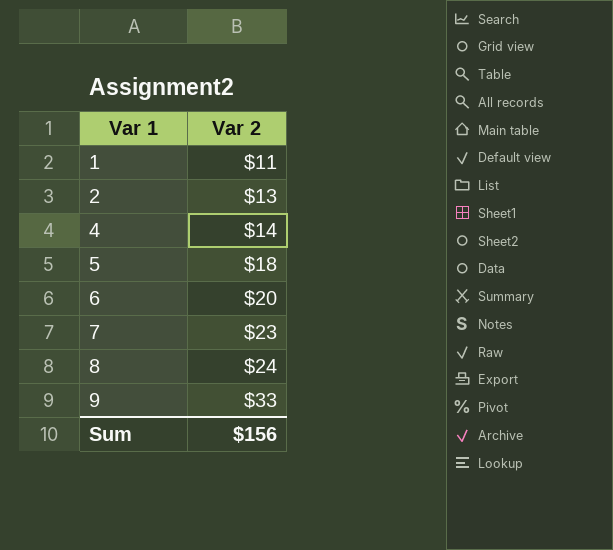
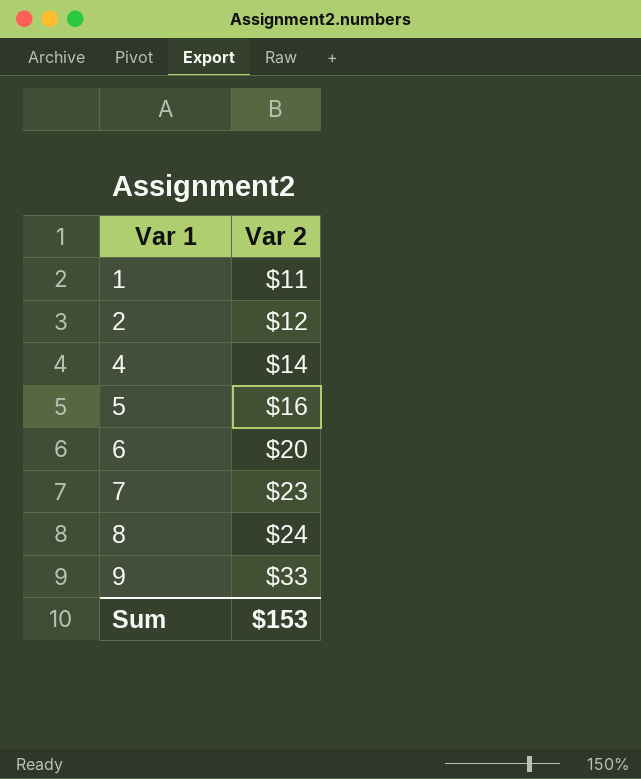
2 | Var 2: $13 -> $12
5 | Var 2: $18 -> $16
Sum | Var 2: $156 -> $153

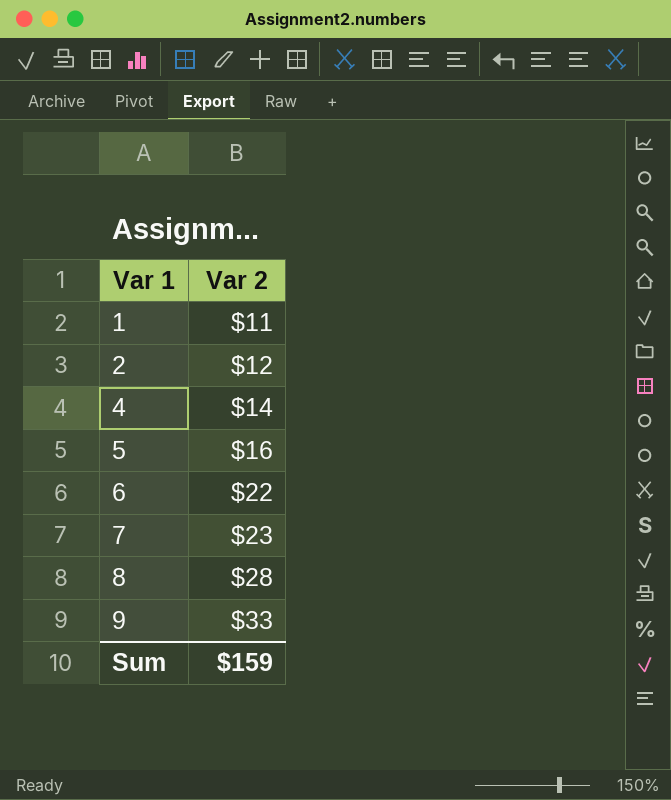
6 | Var 2: $20 -> $22
8 | Var 2: $24 -> $28
Sum | Var 2: $153 -> $159

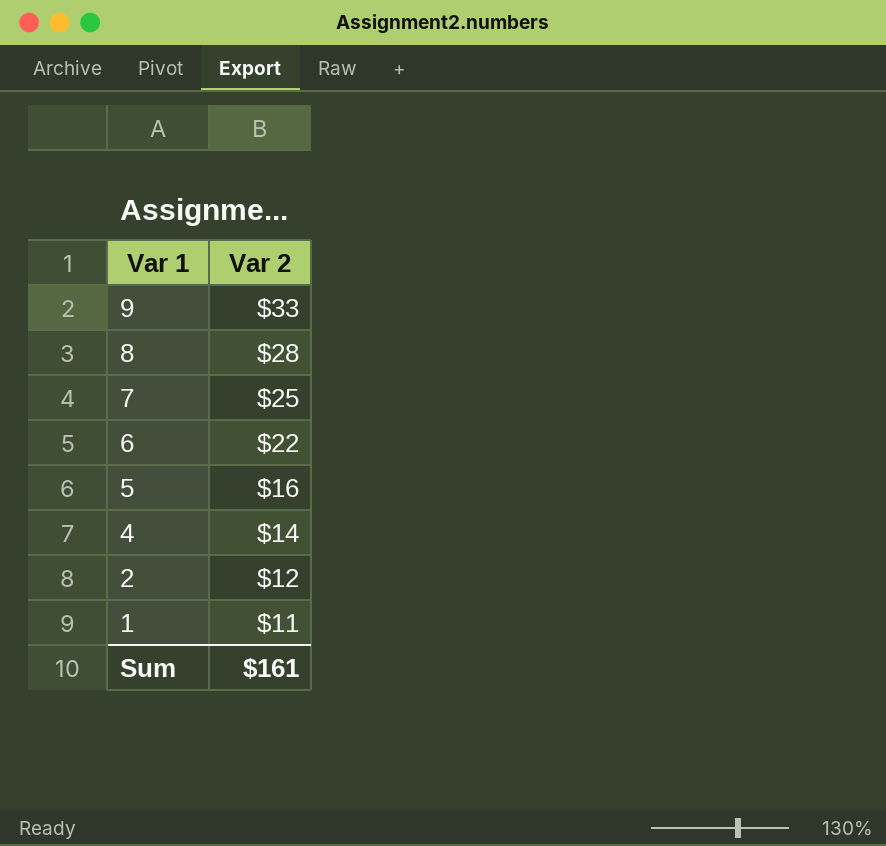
row order: Var 1 ascending -> Var 1 descending
7 | Var 2: $23 -> $25
Sum | Var 2: $159 -> $161

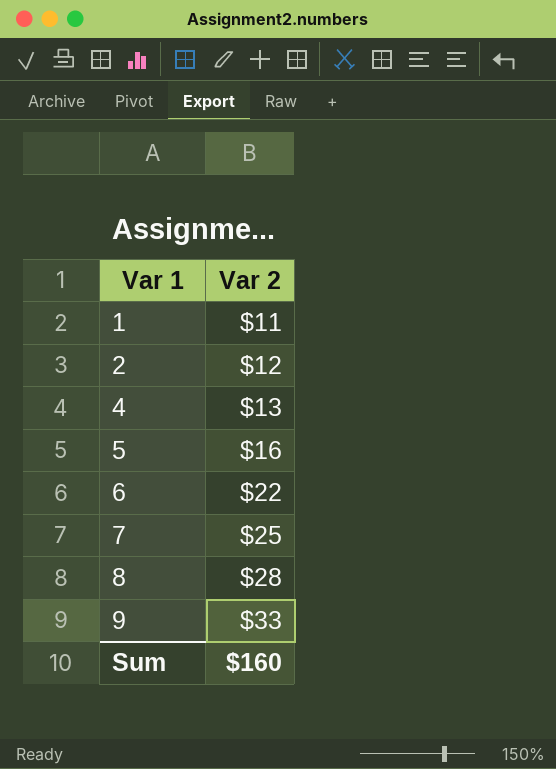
row order: Var 1 descending -> Var 1 ascending
4 | Var 2: $14 -> $13
Sum | Var 2: $161 -> $160

